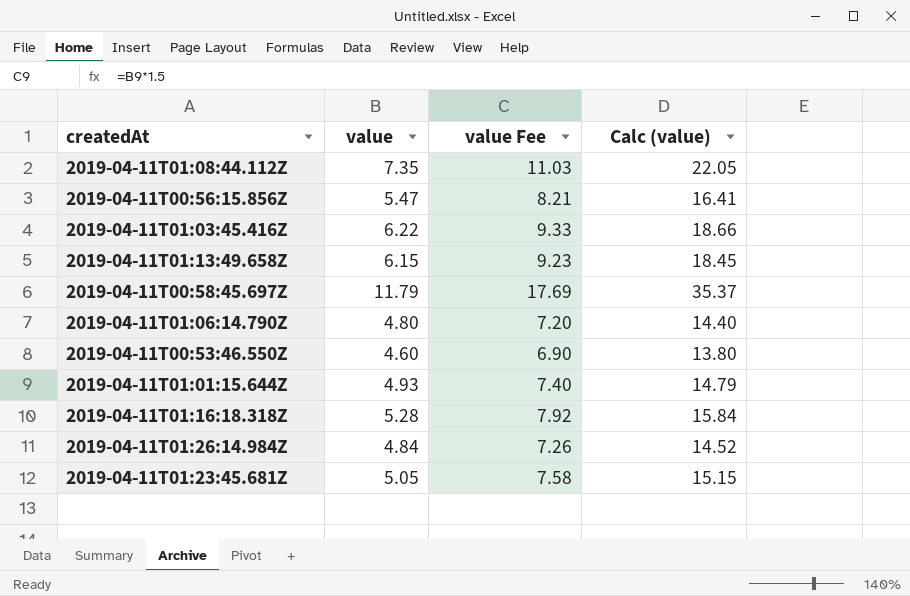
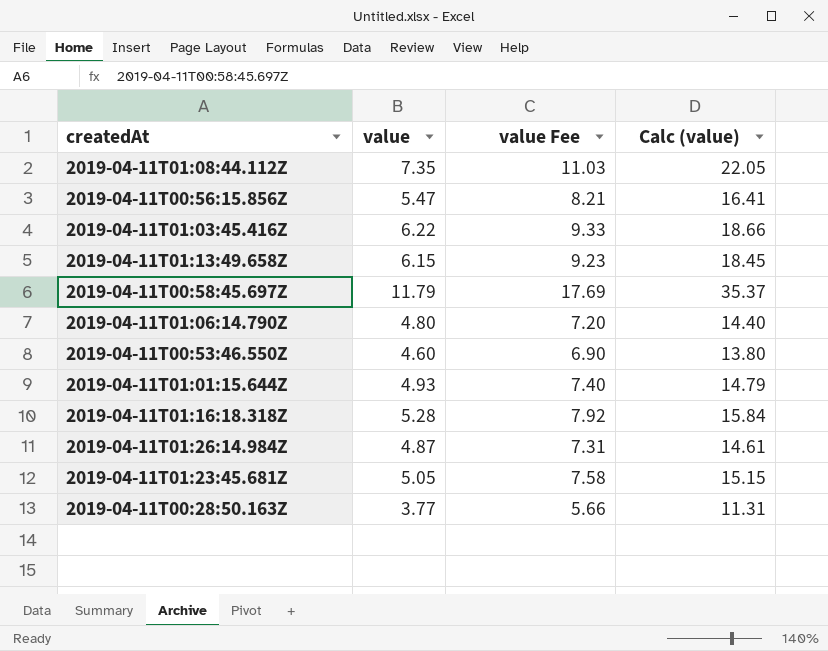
2019-04-11T01:26:14.984Z | value: 4.84 -> 4.87
2019-04-11T01:26:14.984Z | value Fee: 7.26 -> 7.31
2019-04-11T01:26:14.984Z | Calc (value): 14.52 -> 14.61
row 2019-04-11T00:28:50.163Z: none -> 3.77 | 5.66 | 11.31

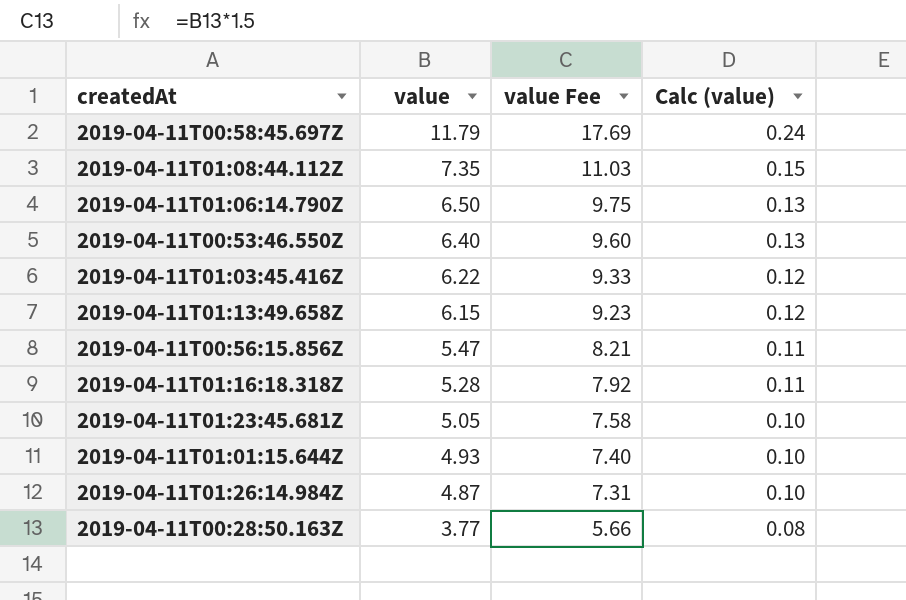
row order: none -> value descending
column Calc (value) | formula: [value] * 3 -> [value] * 0.02
2019-04-11T01:06:14.790Z | value: 4.80 -> 6.50
2019-04-11T01:06:14.790Z | value Fee: 7.20 -> 9.75
2019-04-11T00:53:46.550Z | value: 4.60 -> 6.40
2019-04-11T00:53:46.550Z | value Fee: 6.90 -> 9.60

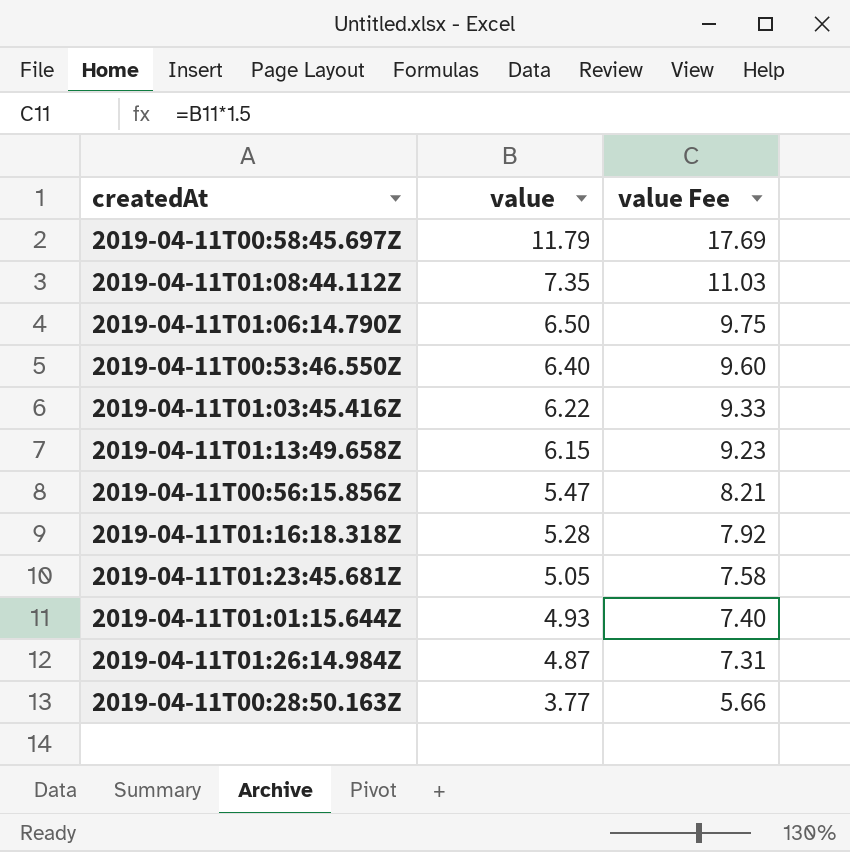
column Calc (value) | formula: [value] * 0.02 -> none

